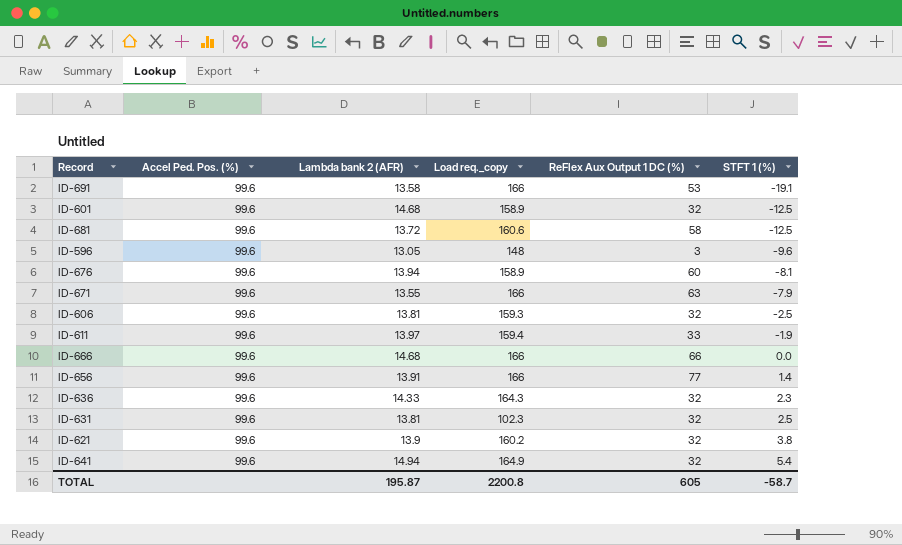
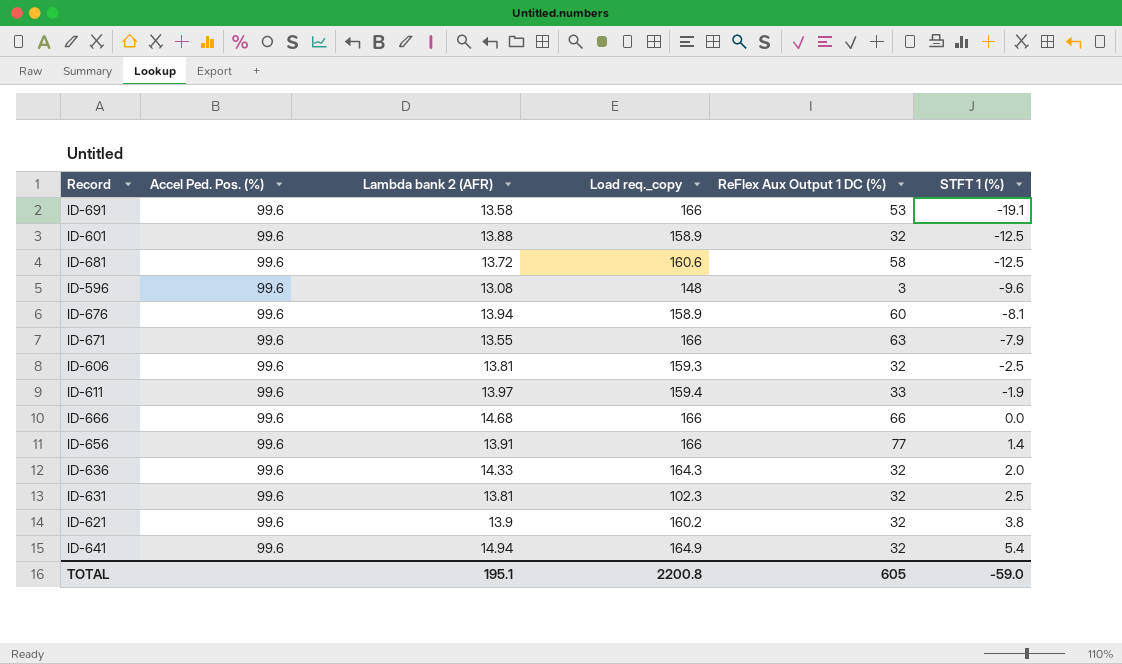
ID-601 | Lambda bank 2 (AFR): 14.68 -> 13.88
ID-596 | Lambda bank 2 (AFR): 13.05 -> 13.08
ID-636 | STFT 1 (%): 2.3 -> 2.0
TOTAL | Lambda bank 2 (AFR): 195.87 -> 195.1
TOTAL | STFT 1 (%): -58.7 -> -59.0

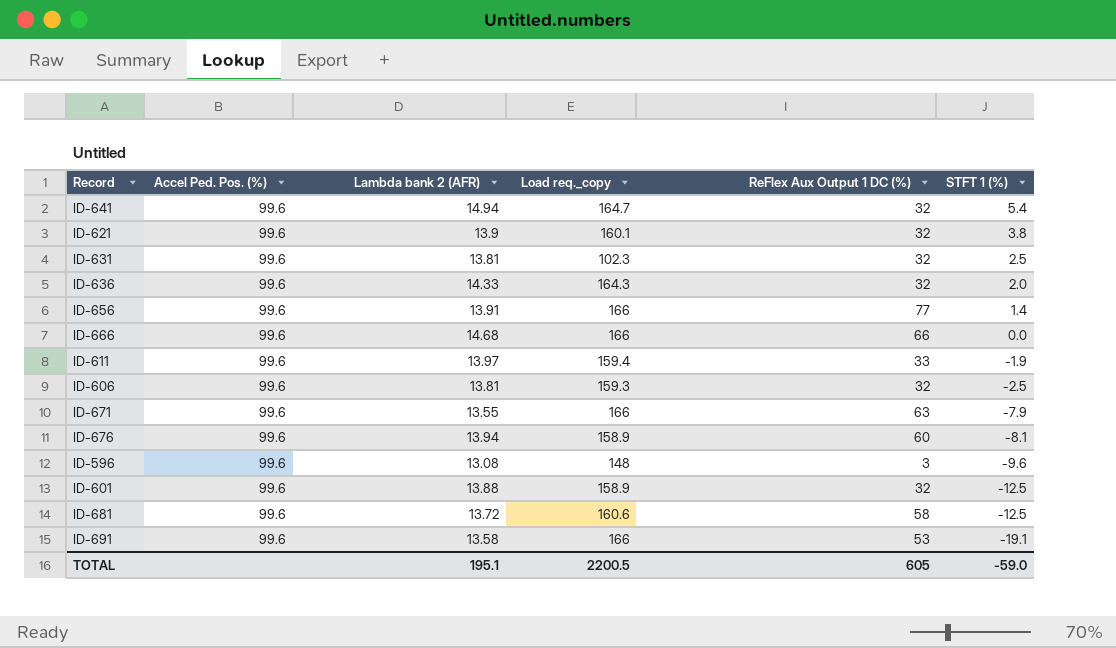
row order: STFT 1 (%) ascending -> STFT 1 (%) descending
ID-641 | Load req._copy: 164.9 -> 164.7
ID-621 | Load req._copy: 160.2 -> 160.1
TOTAL | Load req._copy: 2200.8 -> 2200.5

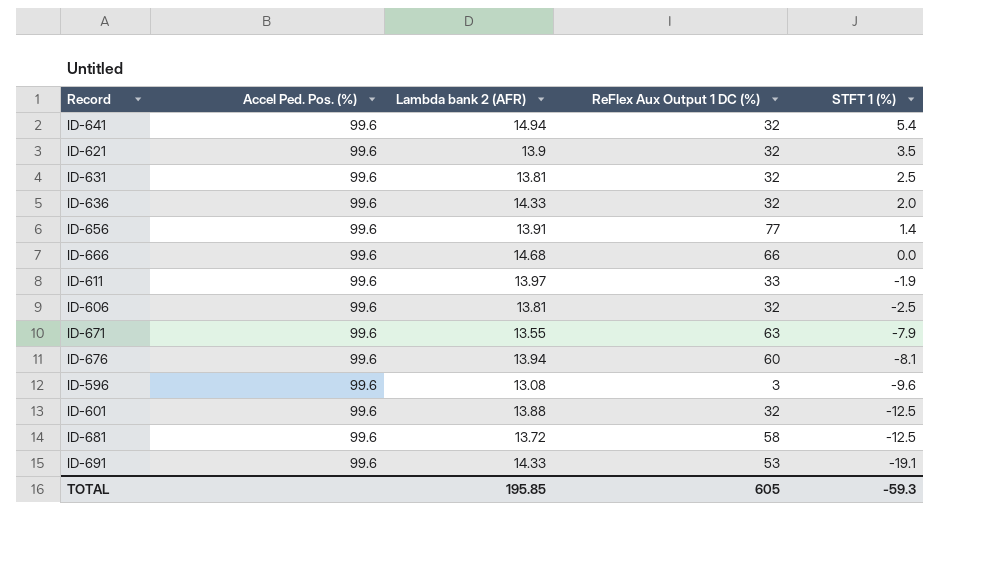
column Load req._copy | position: 4 -> none
ID-621 | STFT 1 (%): 3.8 -> 3.5
ID-691 | Lambda bank 2 (AFR): 13.58 -> 14.33
TOTAL | Lambda bank 2 (AFR): 195.1 -> 195.85
TOTAL | STFT 1 (%): -59.0 -> -59.3

